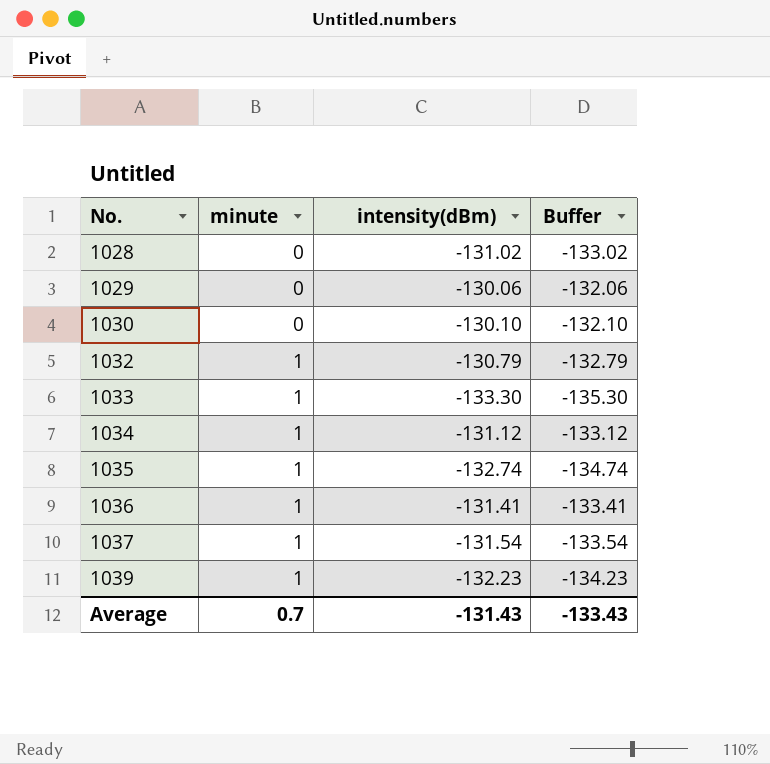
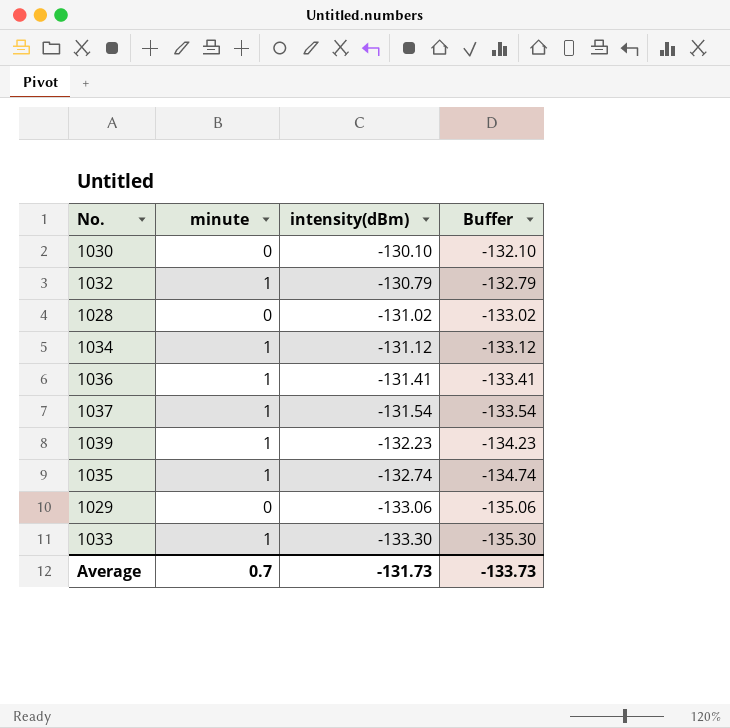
row order: No. ascending -> intensity(dBm) descending
1029 | intensity(dBm): -130.06 -> -133.06
1029 | Buffer: -132.06 -> -135.06
Average | intensity(dBm): -131.43 -> -131.73
Average | Buffer: -133.43 -> -133.73

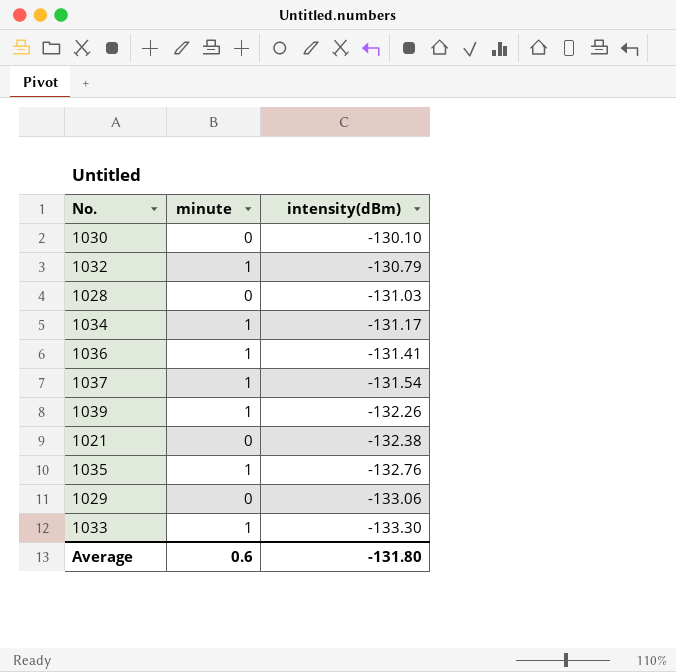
column Buffer | formula: [intensity(dBm)] - 2 -> none
1028 | intensity(dBm): -131.02 -> -131.03
1034 | intensity(dBm): -131.12 -> -131.17
1039 | intensity(dBm): -132.23 -> -132.26
row 1021: none -> 0 | -132.38
1035 | intensity(dBm): -132.74 -> -132.76
Average | minute: 0.7 -> 0.6
Average | intensity(dBm): -131.73 -> -131.80

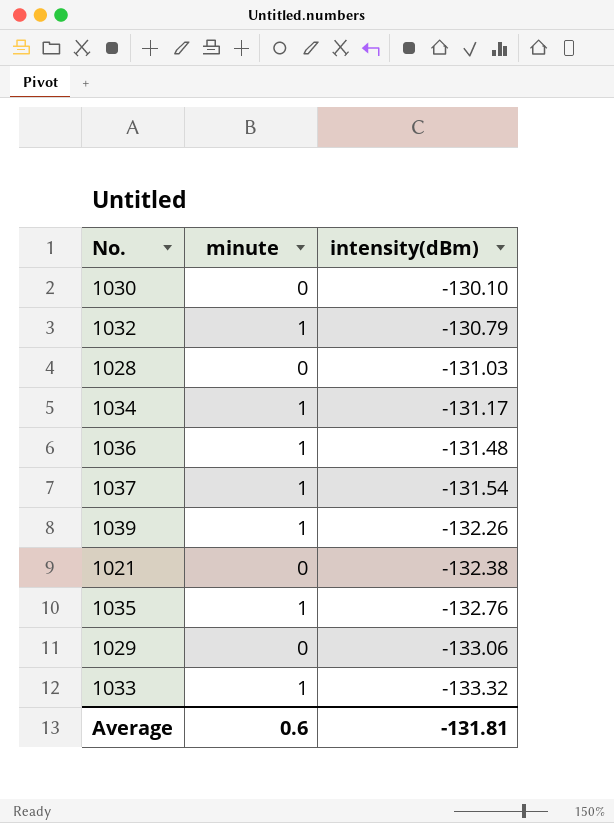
1036 | intensity(dBm): -131.41 -> -131.48
1033 | intensity(dBm): -133.30 -> -133.32
Average | intensity(dBm): -131.80 -> -131.81

